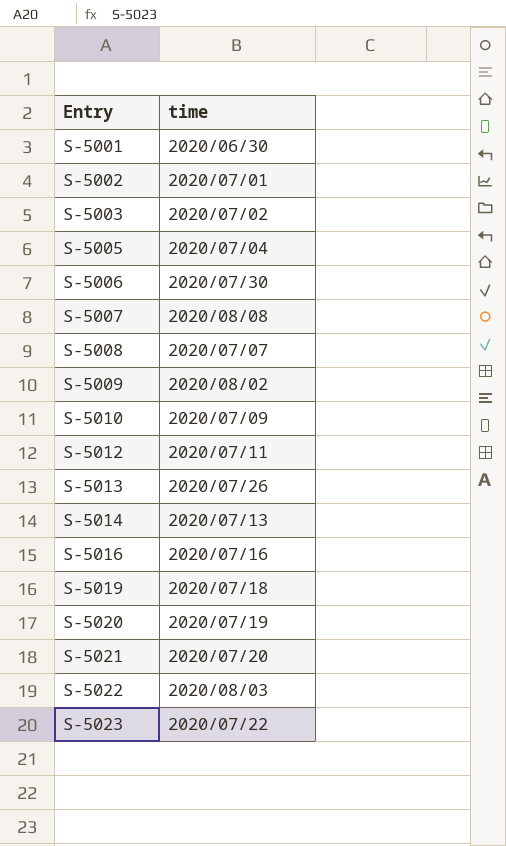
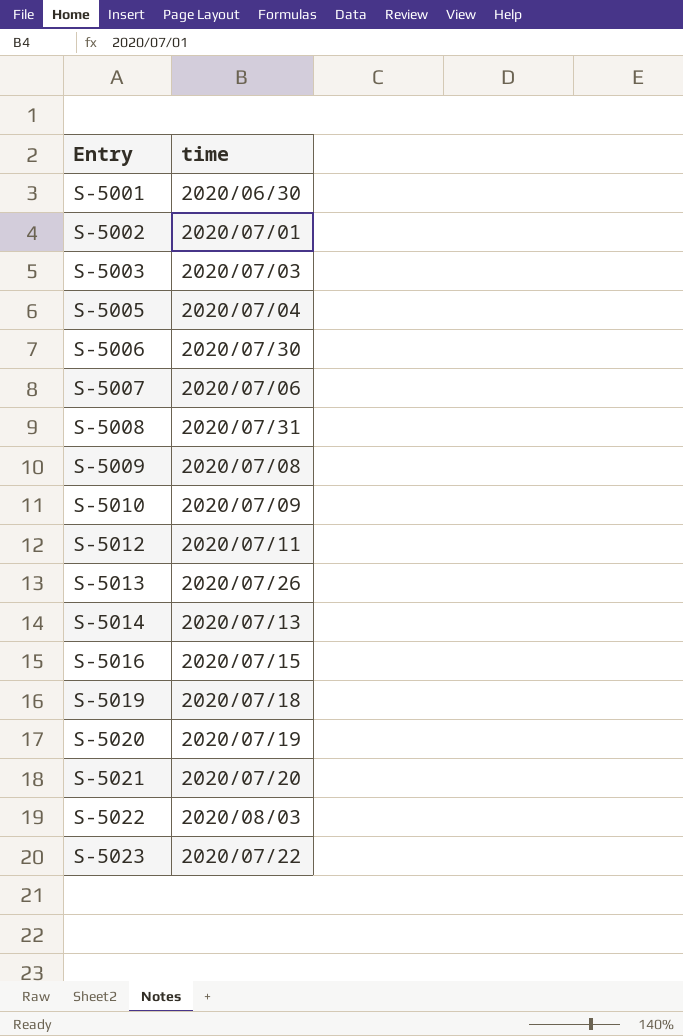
S-5003 | time: 2020/07/02 -> 2020/07/03
S-5007 | time: 2020/08/08 -> 2020/07/06
S-5008 | time: 2020/07/07 -> 2020/07/31
S-5009 | time: 2020/08/02 -> 2020/07/08
S-5016 | time: 2020/07/16 -> 2020/07/15

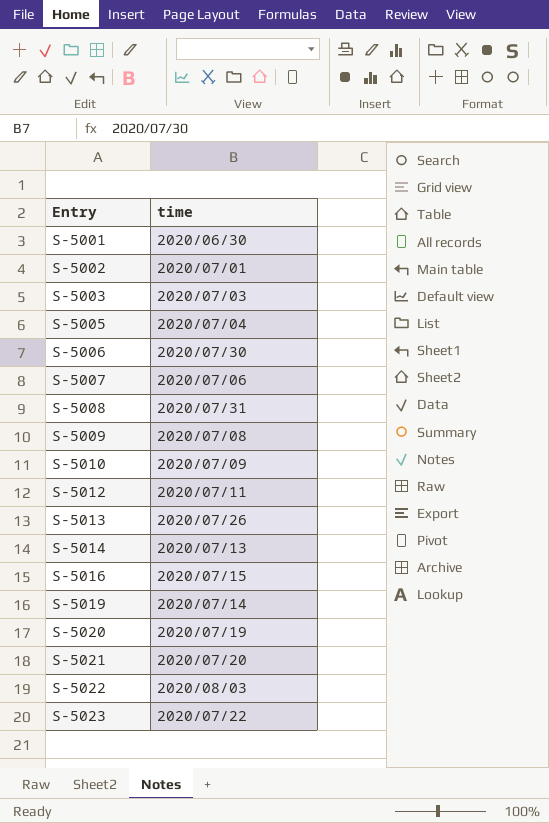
S-5019 | time: 2020/07/18 -> 2020/07/14

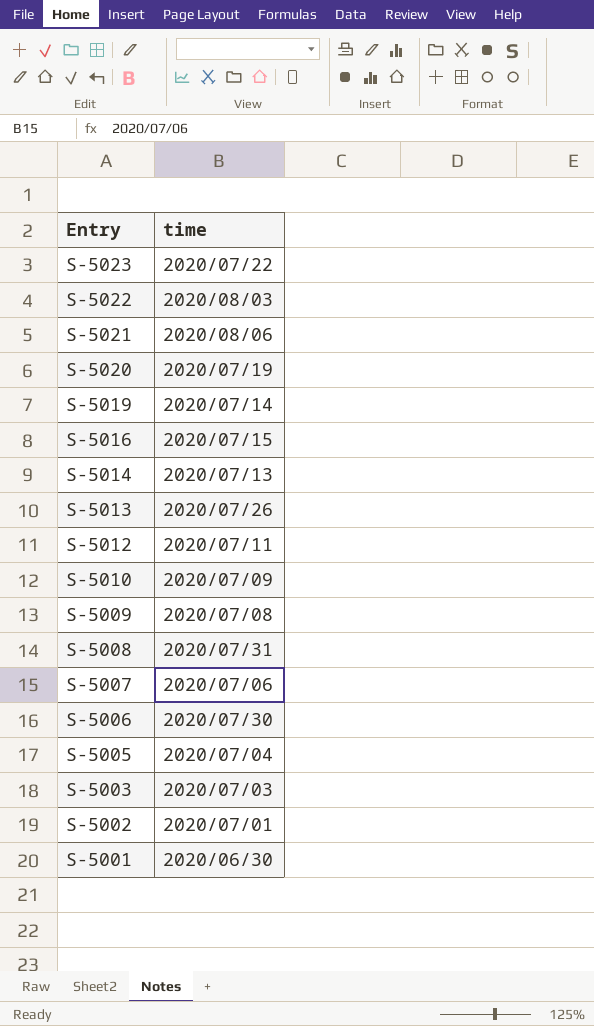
row order: Entry ascending -> Entry descending
S-5021 | time: 2020/07/20 -> 2020/08/06

